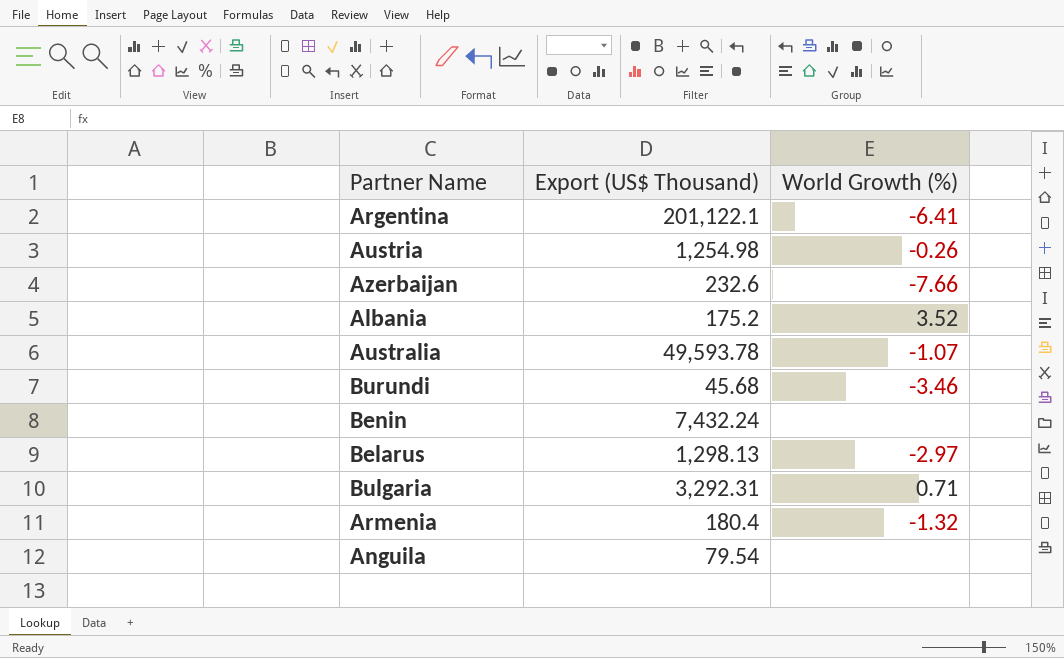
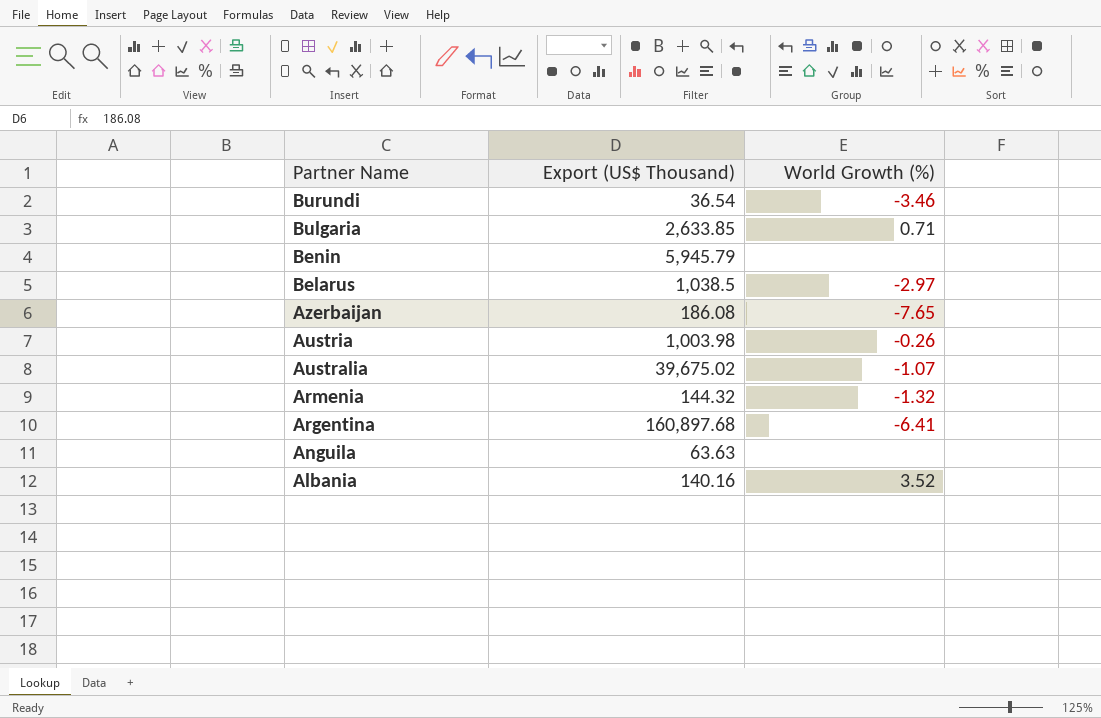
row order: none -> Partner Name descending
Burundi | Export (US$ Thousand): 45.68 -> 36.54
Bulgaria | Export (US$ Thousand): 3,292.31 -> 2,633.85
Benin | Export (US$ Thousand): 7,432.24 -> 5,945.79
Belarus | Export (US$ Thousand): 1,298.13 -> 1,038.5
Azerbaijan | Export (US$ Thousand): 232.6 -> 186.08
Azerbaijan | World Growth (%): -7.66 -> -7.65
Austria | Export (US$ Thousand): 1,254.98 -> 1,003.98
Australia | Export (US$ Thousand): 49,593.78 -> 39,675.02
Armenia | Export (US$ Thousand): 180.4 -> 144.32
Argentina | Export (US$ Thousand): 201,122.1 -> 160,897.68
Anguila | Export (US$ Thousand): 79.54 -> 63.63
Albania | Export (US$ Thousand): 175.2 -> 140.16

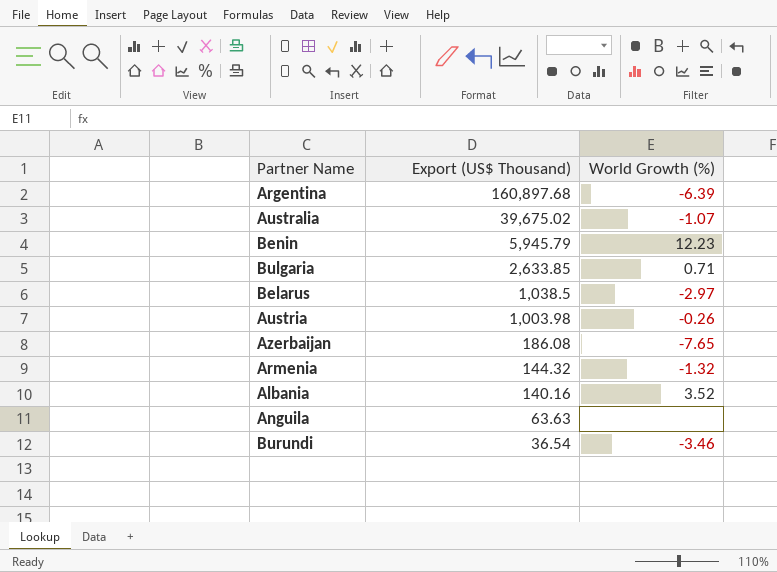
row order: Partner Name descending -> Export (US$ Thousand) descending
Argentina | World Growth (%): -6.41 -> -6.39
Benin | World Growth (%): none -> 12.23

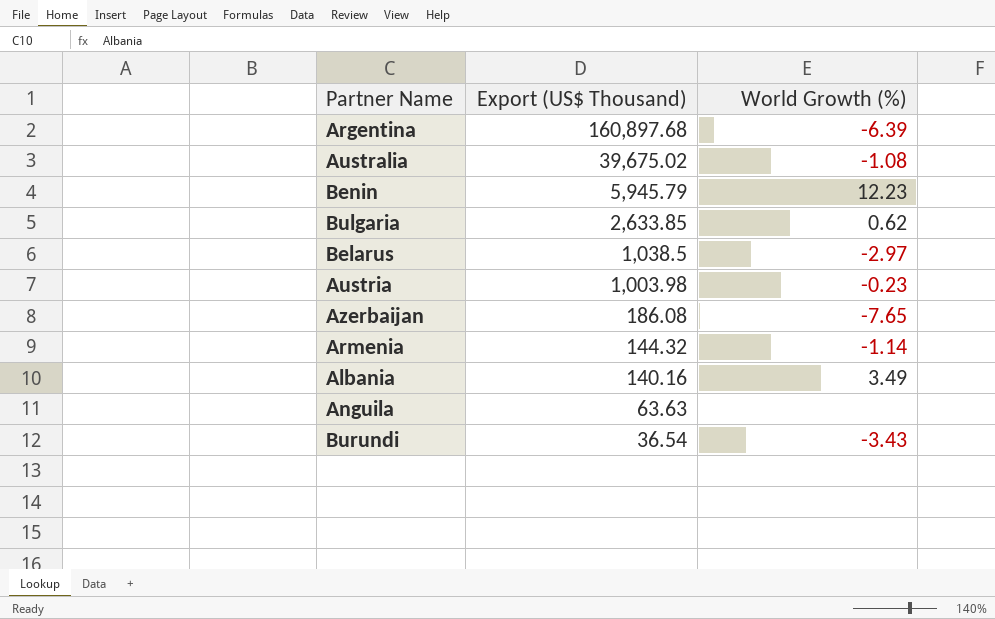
Australia | World Growth (%): -1.07 -> -1.08
Bulgaria | World Growth (%): 0.71 -> 0.62
Austria | World Growth (%): -0.26 -> -0.23
Armenia | World Growth (%): -1.32 -> -1.14
Albania | World Growth (%): 3.52 -> 3.49
Burundi | World Growth (%): -3.46 -> -3.43

